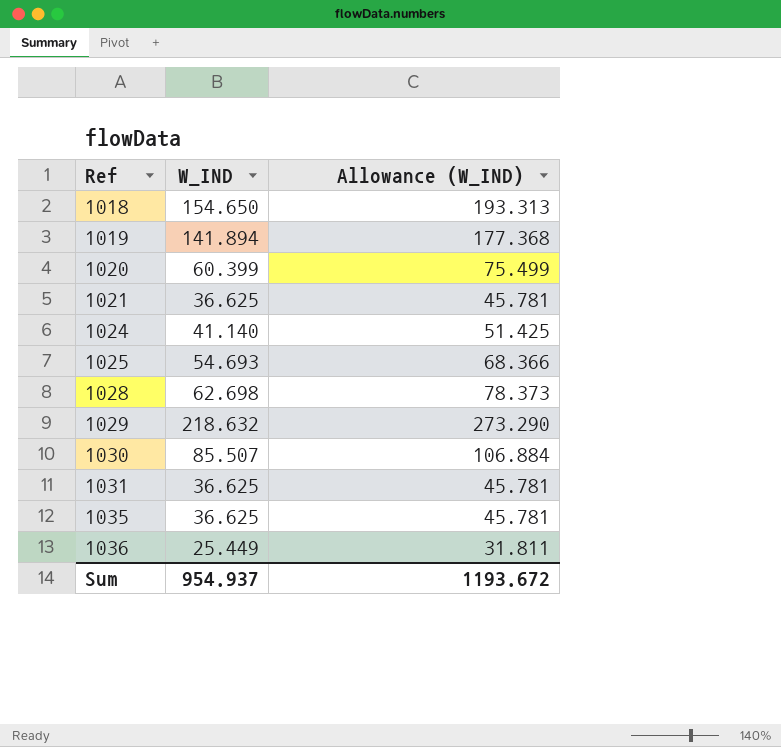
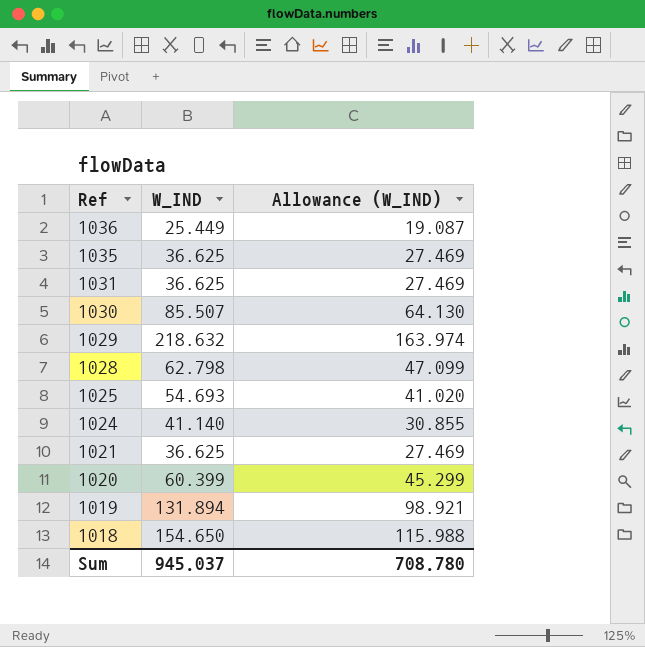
row order: Ref ascending -> Ref descending
column Allowance (W_IND) | formula: [W_IND] * 1.25 -> [W_IND] * 0.75
1028 | W_IND: 62.698 -> 62.798
1019 | W_IND: 141.894 -> 131.894
Sum | W_IND: 954.937 -> 945.037
Sum | Allowance (W_IND): 1193.672 -> 708.780

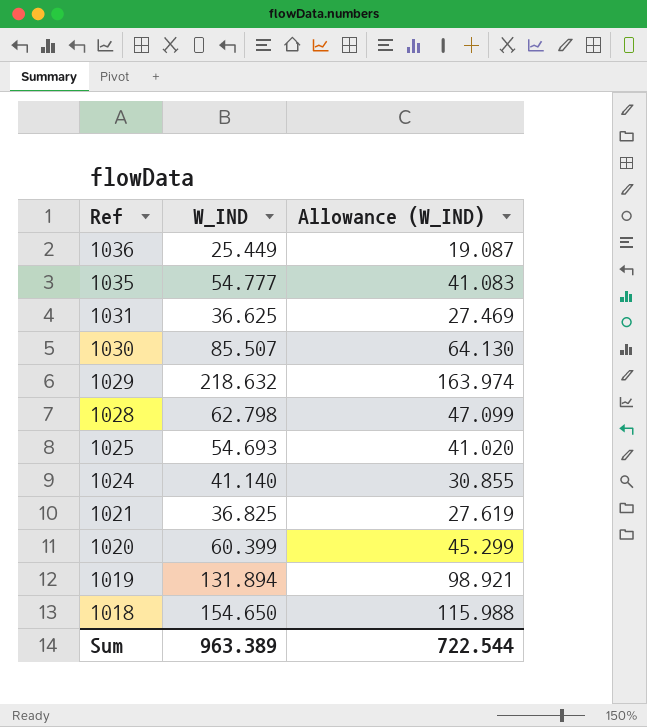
1035 | W_IND: 36.625 -> 54.777
1035 | Allowance (W_IND): 27.469 -> 41.083
1021 | W_IND: 36.625 -> 36.825
1021 | Allowance (W_IND): 27.469 -> 27.619
Sum | W_IND: 945.037 -> 963.389
Sum | Allowance (W_IND): 708.780 -> 722.544

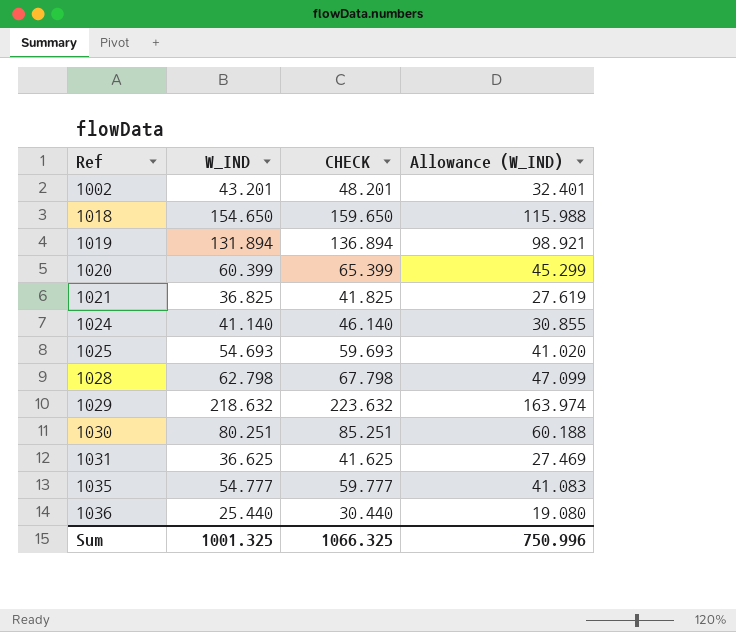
row order: Ref descending -> Ref ascending
column CHECK | formula: none -> [W_IND] + 5
row 1002: none -> 43.201 | 48.201 | 32.401
1030 | W_IND: 85.507 -> 80.251
1030 | Allowance (W_IND): 64.130 -> 60.188
1036 | W_IND: 25.449 -> 25.440
1036 | Allowance (W_IND): 19.087 -> 19.080
Sum | W_IND: 963.389 -> 1001.325
Sum | Allowance (W_IND): 722.544 -> 750.996

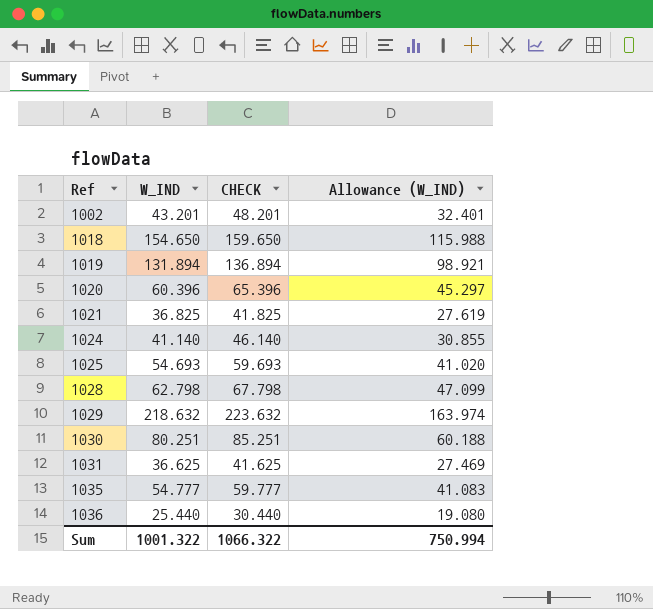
1020 | W_IND: 60.399 -> 60.396
1020 | CHECK: 65.399 -> 65.396
1020 | Allowance (W_IND): 45.299 -> 45.297
Sum | W_IND: 1001.325 -> 1001.322
Sum | CHECK: 1066.325 -> 1066.322
Sum | Allowance (W_IND): 750.996 -> 750.994

